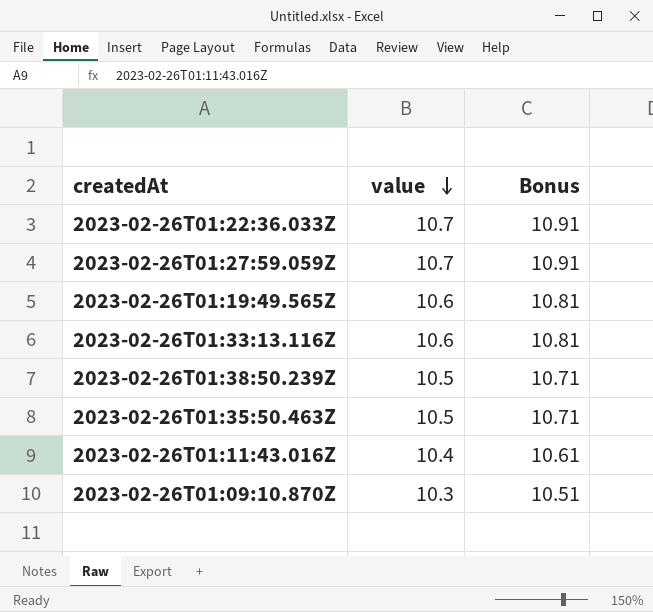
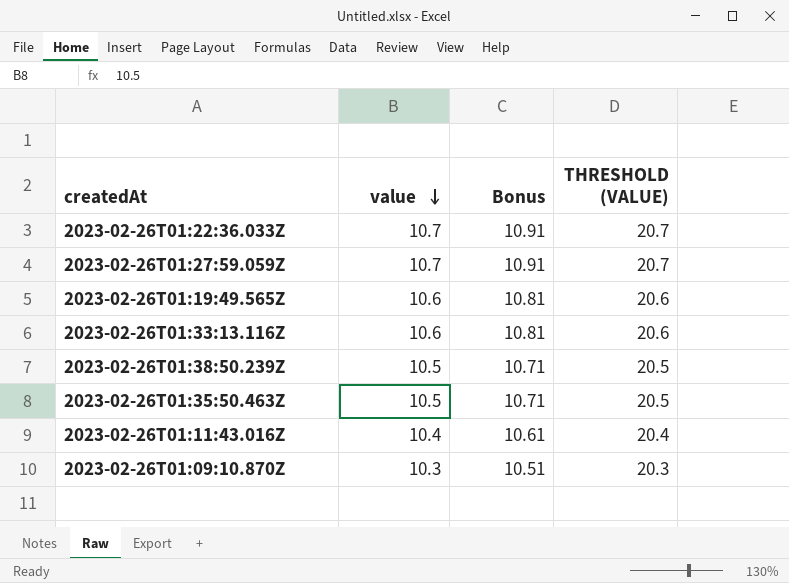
column THRESHOLD (VALUE) | formula: none -> [value] + 10

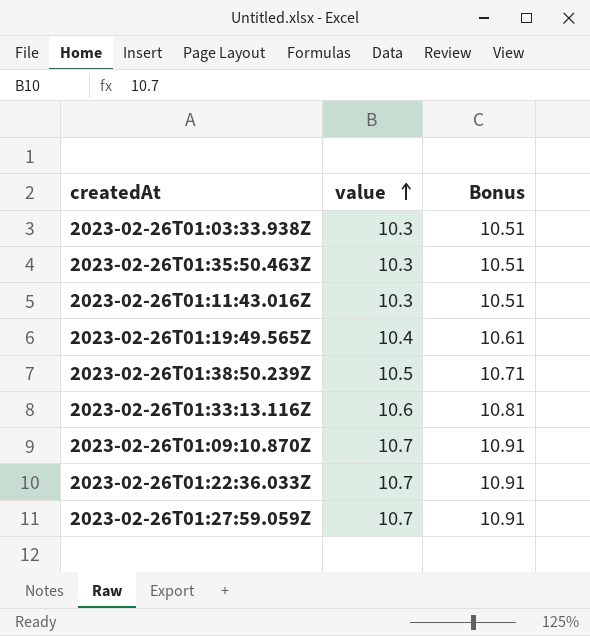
row order: value descending -> value ascending
column THRESHOLD (VALUE) | formula: [value] + 10 -> none
row 2023-02-26T01:03:33.938Z: none -> 10.3 | 10.51
2023-02-26T01:35:50.463Z | value: 10.5 -> 10.3
2023-02-26T01:35:50.463Z | Bonus: 10.71 -> 10.51
2023-02-26T01:11:43.016Z | value: 10.4 -> 10.3
2023-02-26T01:11:43.016Z | Bonus: 10.61 -> 10.51
2023-02-26T01:19:49.565Z | value: 10.6 -> 10.4
2023-02-26T01:19:49.565Z | Bonus: 10.81 -> 10.61
2023-02-26T01:09:10.870Z | value: 10.3 -> 10.7
2023-02-26T01:09:10.870Z | Bonus: 10.51 -> 10.91

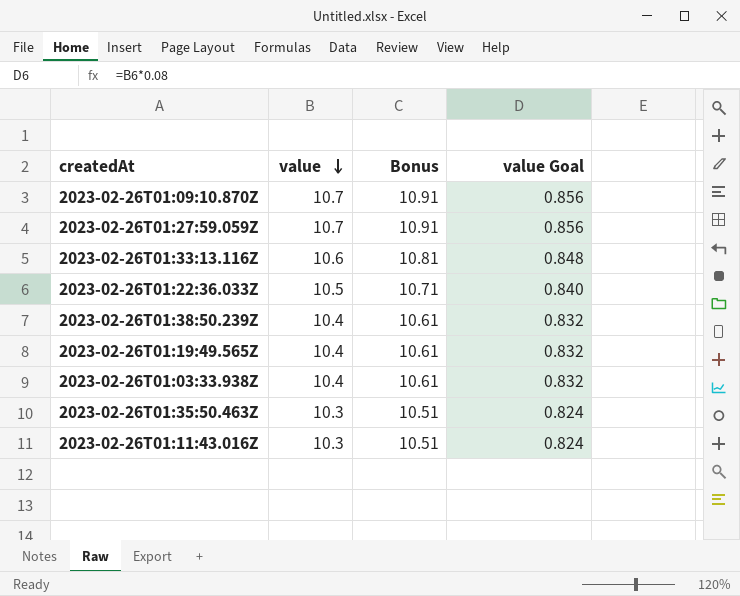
row order: value ascending -> value descending
column value Goal | formula: none -> [value] * 0.08
2023-02-26T01:22:36.033Z | value: 10.7 -> 10.5
2023-02-26T01:22:36.033Z | Bonus: 10.91 -> 10.71
2023-02-26T01:38:50.239Z | value: 10.5 -> 10.4
2023-02-26T01:38:50.239Z | Bonus: 10.71 -> 10.61
2023-02-26T01:03:33.938Z | value: 10.3 -> 10.4
2023-02-26T01:03:33.938Z | Bonus: 10.51 -> 10.61

